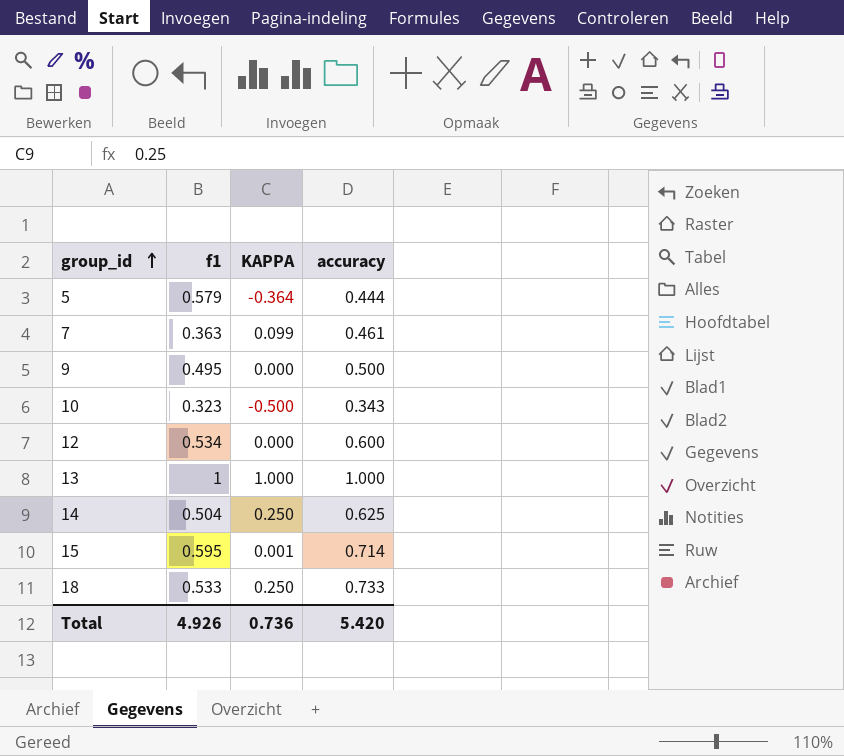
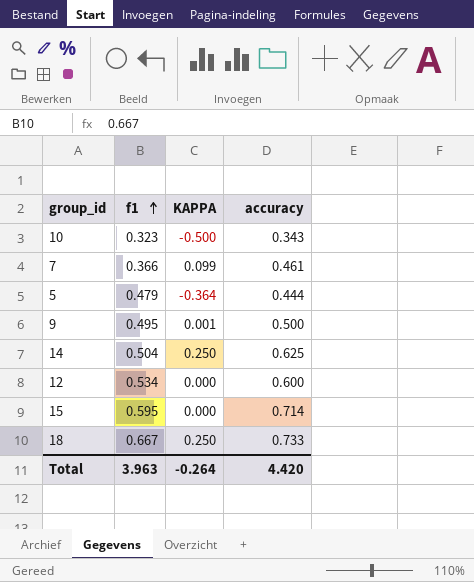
row order: group_id ascending -> f1 ascending
row 13: 1 | 1.000 | 1.000 -> none
7 | f1: 0.363 -> 0.366
5 | f1: 0.579 -> 0.479
9 | KAPPA: 0.000 -> 0.001
15 | KAPPA: 0.001 -> 0.000
18 | f1: 0.533 -> 0.667
Total | f1: 4.926 -> 3.963
Total | KAPPA: 0.736 -> -0.264
Total | accuracy: 5.420 -> 4.420

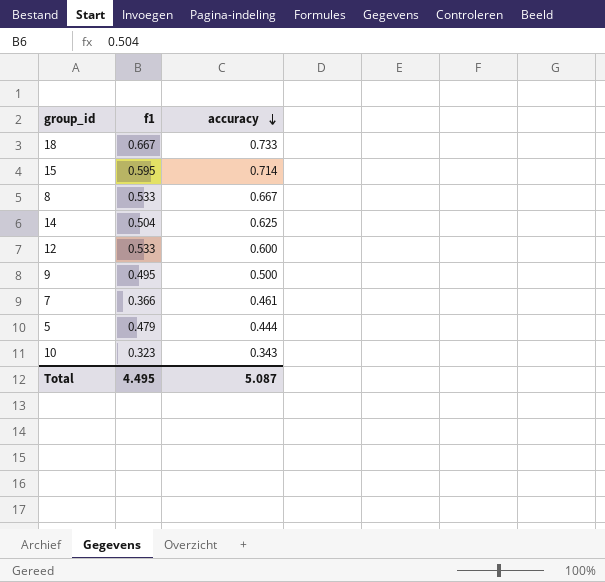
row order: f1 ascending -> accuracy descending
column KAPPA | position: 3 -> none
row 8: none -> 0.533 | 0.667
12 | f1: 0.534 -> 0.533
Total | f1: 3.963 -> 4.495
Total | accuracy: 4.420 -> 5.087

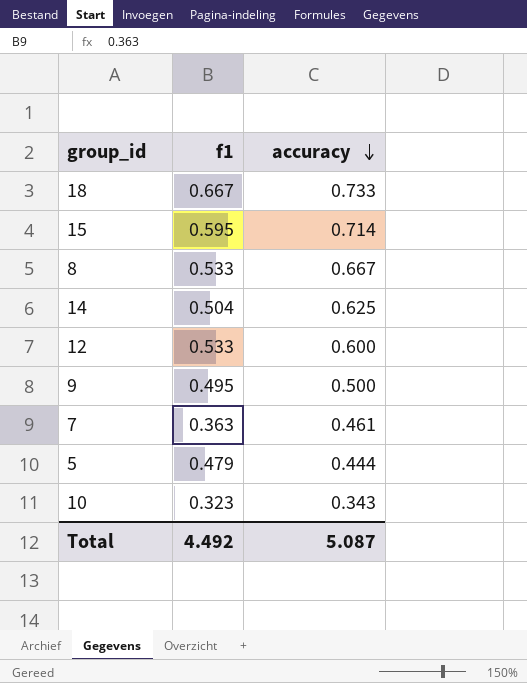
7 | f1: 0.366 -> 0.363
Total | f1: 4.495 -> 4.492

